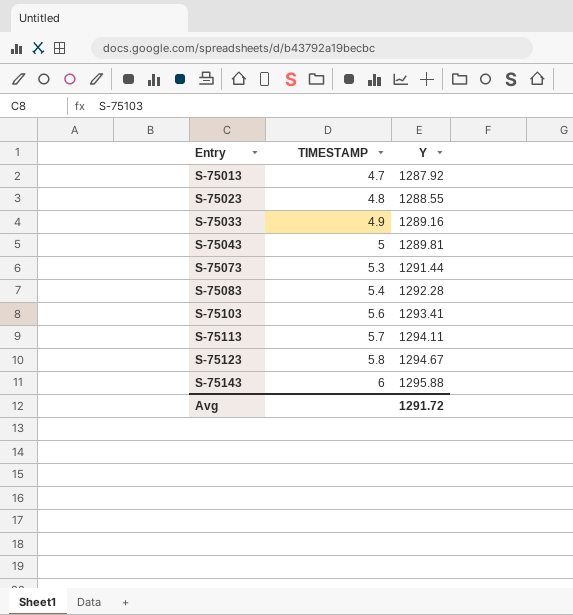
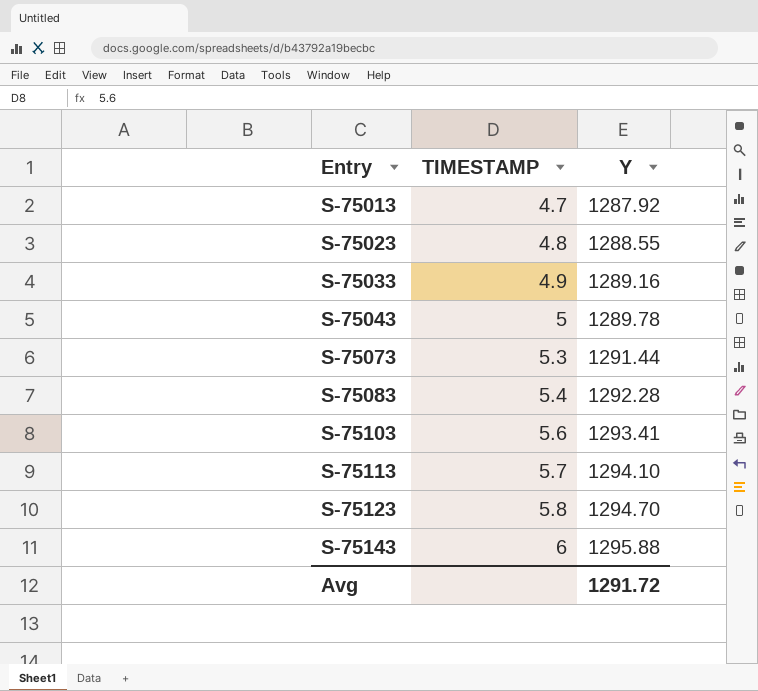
S-75043 | Y: 1289.81 -> 1289.78
S-75113 | Y: 1294.11 -> 1294.10
S-75123 | Y: 1294.67 -> 1294.70

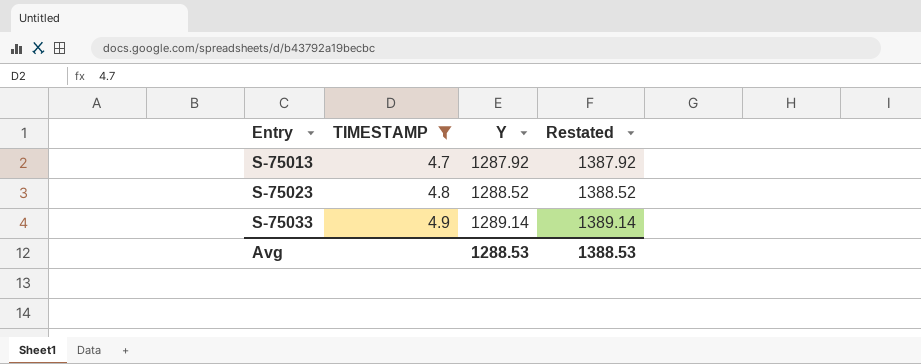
filter: none -> TIMESTAMP <= 4.9
column Restated | formula: none -> [Y] + 100
S-75023 | Y: 1288.55 -> 1288.52
S-75033 | Y: 1289.16 -> 1289.14
Avg | Y: 1291.72 -> 1288.53

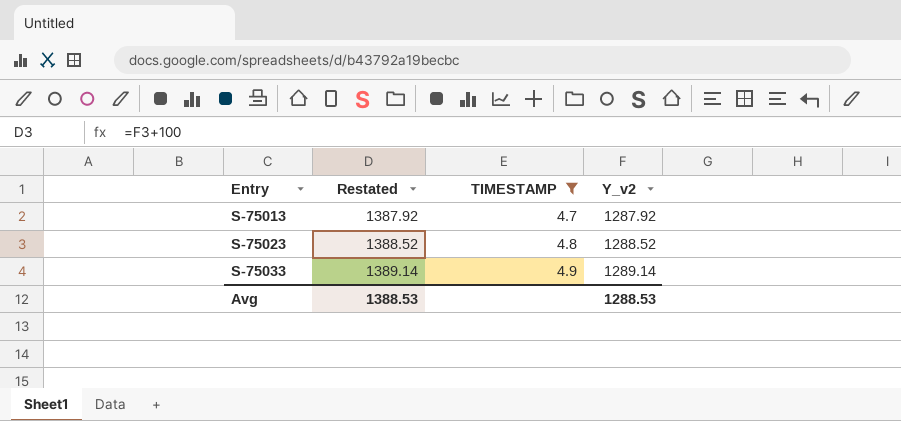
column Restated | position: 4 -> 2
column name: Y -> Y_v2

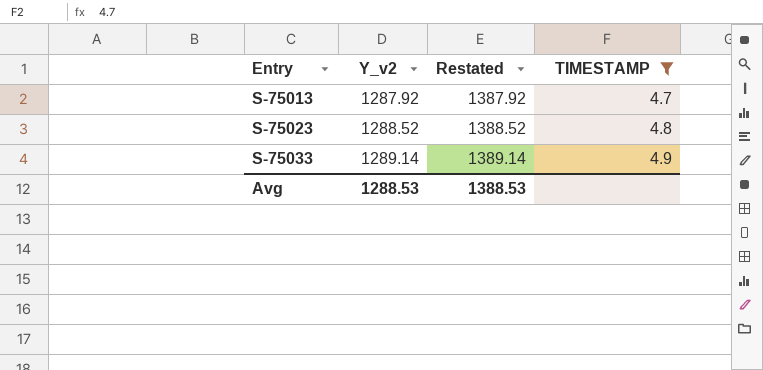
column Y_v2 | position: 4 -> 2

